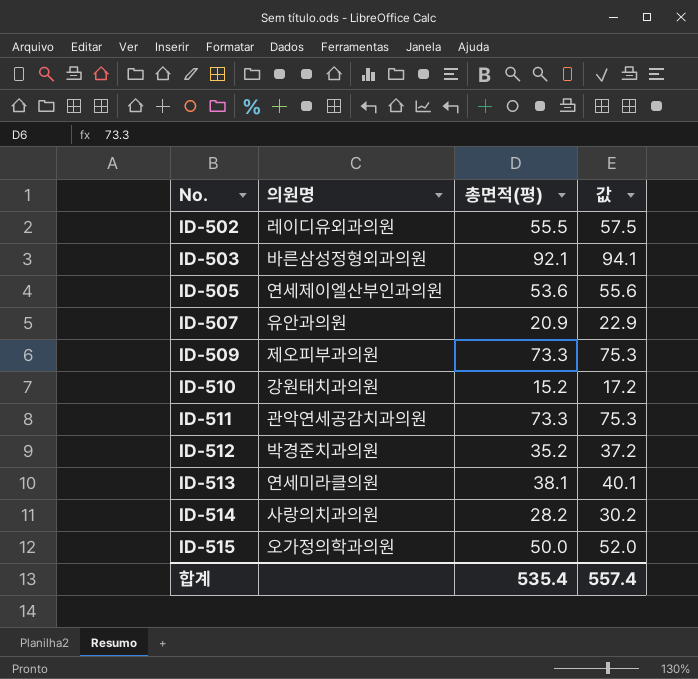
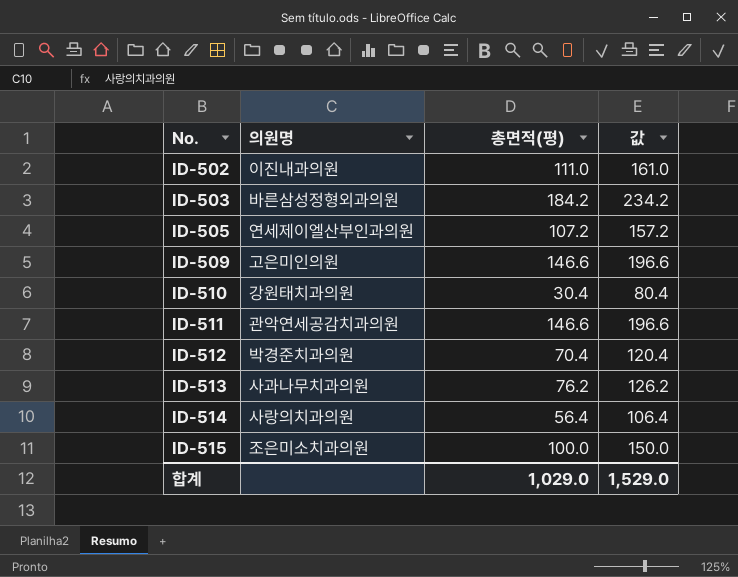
column 값 | formula: [총면적(평)] + 2 -> [총면적(평)] + 50
row ID-507: 유안과의원 | 20.9 | 22.9 -> none
ID-502 | 의원명: 레이디유외과의원 -> 이진내과의원
ID-502 | 총면적(평): 55.5 -> 111.0
ID-503 | 총면적(평): 92.1 -> 184.2
ID-505 | 총면적(평): 53.6 -> 107.2
ID-509 | 의원명: 제오피부과의원 -> 고은미인의원
ID-509 | 총면적(평): 73.3 -> 146.6
ID-510 | 총면적(평): 15.2 -> 30.4
ID-511 | 총면적(평): 73.3 -> 146.6
ID-512 | 총면적(평): 35.2 -> 70.4
ID-513 | 의원명: 연세미라클의원 -> 사과나무치과의원
ID-513 | 총면적(평): 38.1 -> 76.2
ID-514 | 총면적(평): 28.2 -> 56.4
ID-515 | 의원명: 오가정의학과의원 -> 조은미소치과의원
ID-515 | 총면적(평): 50.0 -> 100.0
합계 | 총면적(평): 535.4 -> 1,029.0
합계 | 값: 557.4 -> 1,529.0

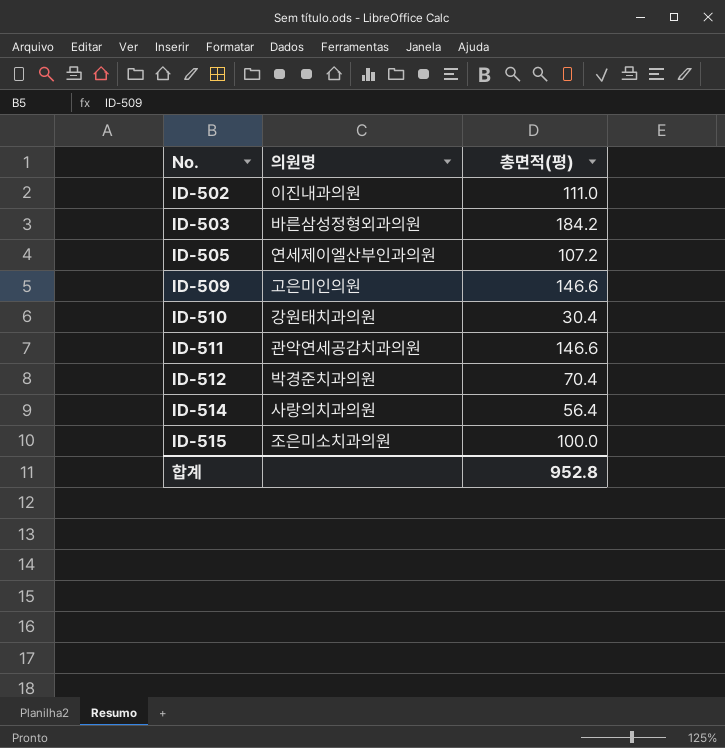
column 값 | formula: [총면적(평)] + 50 -> none
row ID-513: 사과나무치과의원 | 76.2 | 126.2 -> none
합계 | 총면적(평): 1,029.0 -> 952.8

